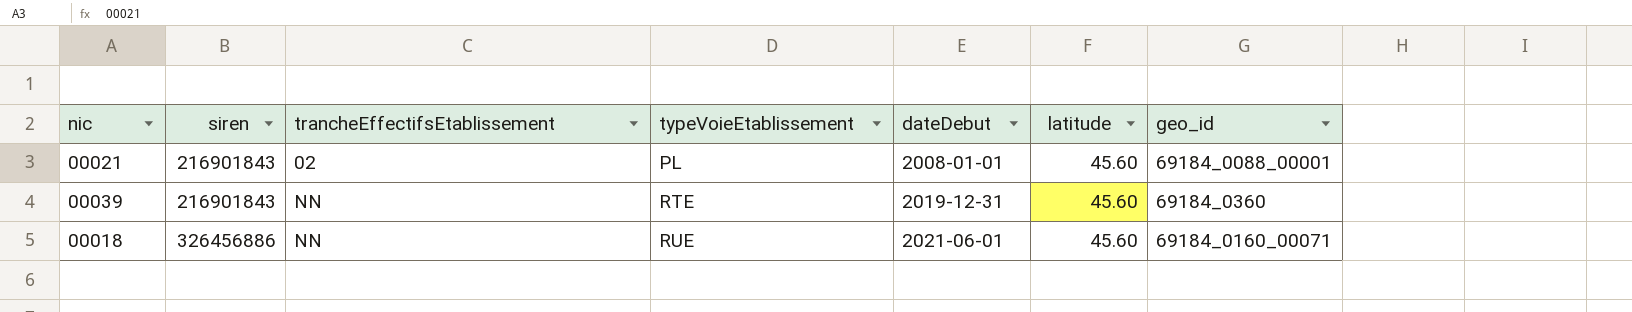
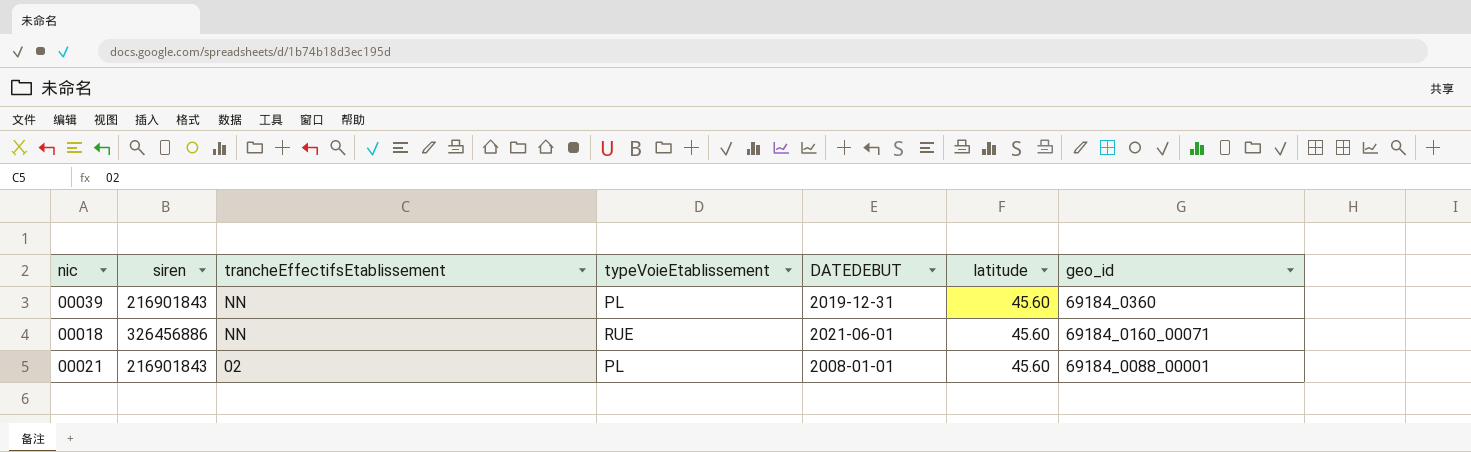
row order: siren ascending -> trancheEffectifsEtablissement descending
column name: dateDebut -> DATEDEBUT
00039 | typeVoieEtablissement: RTE -> PL

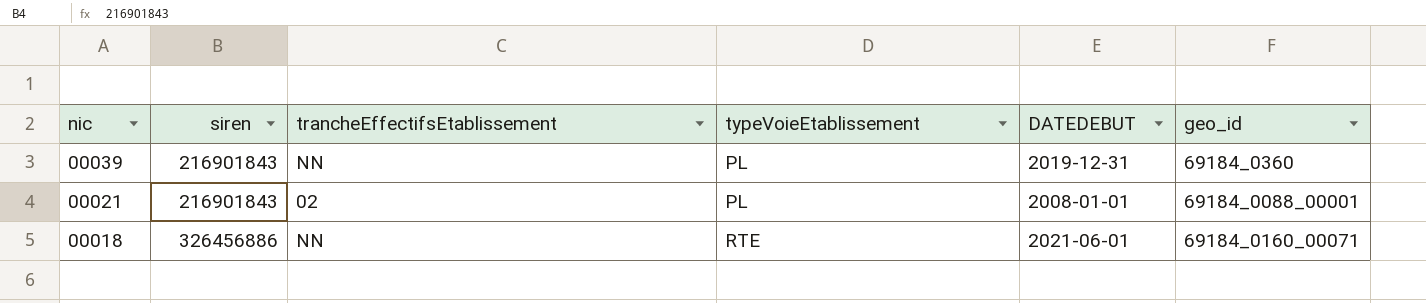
row order: trancheEffectifsEtablissement descending -> nic descending
column latitude | position: 6 -> none
00018 | typeVoieEtablissement: RUE -> RTE

